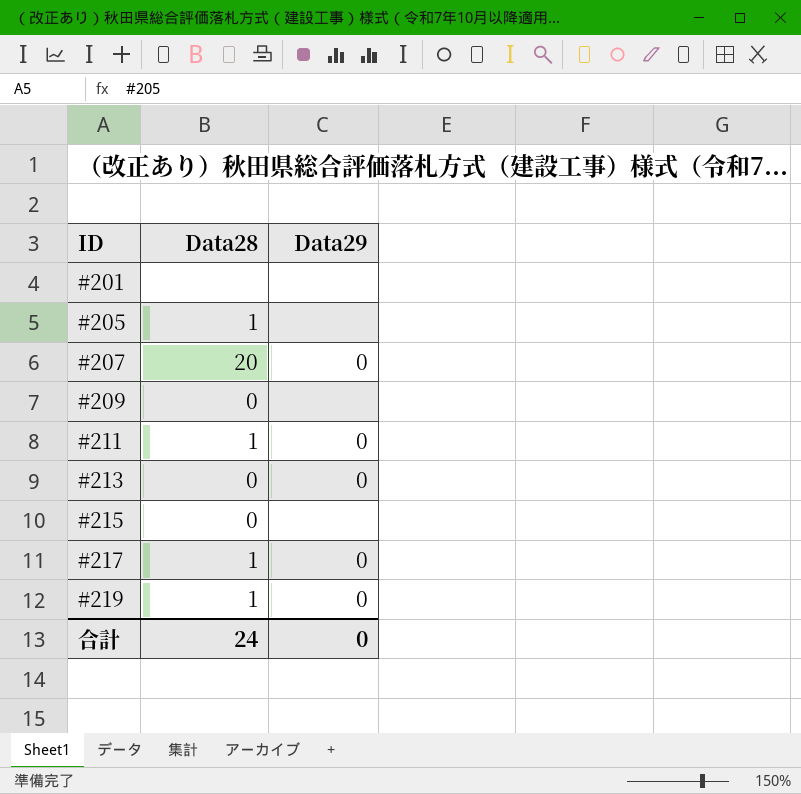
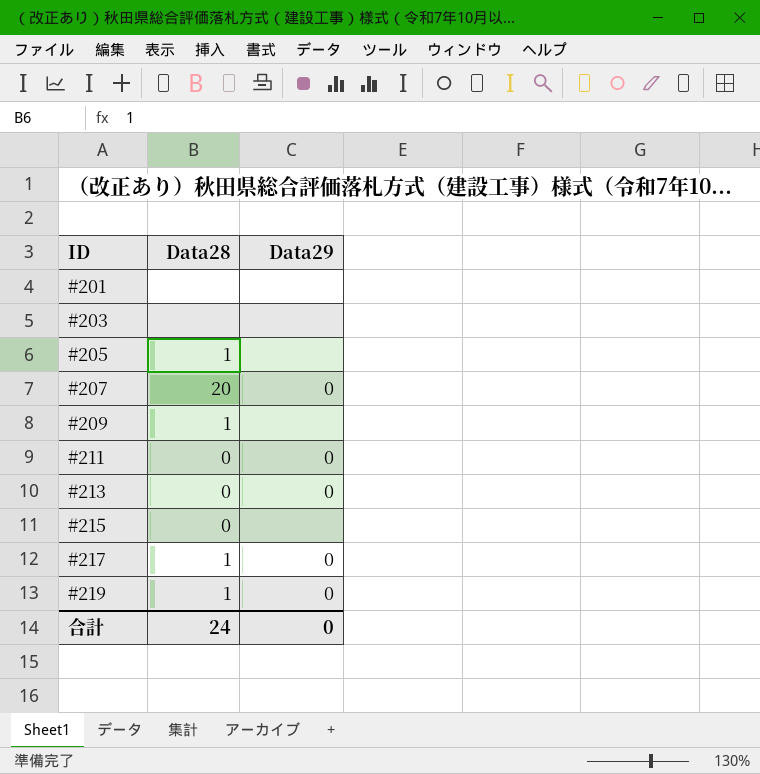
row #203: none -> none | none
#209 | Data28: 0 -> 1
#211 | Data28: 1 -> 0

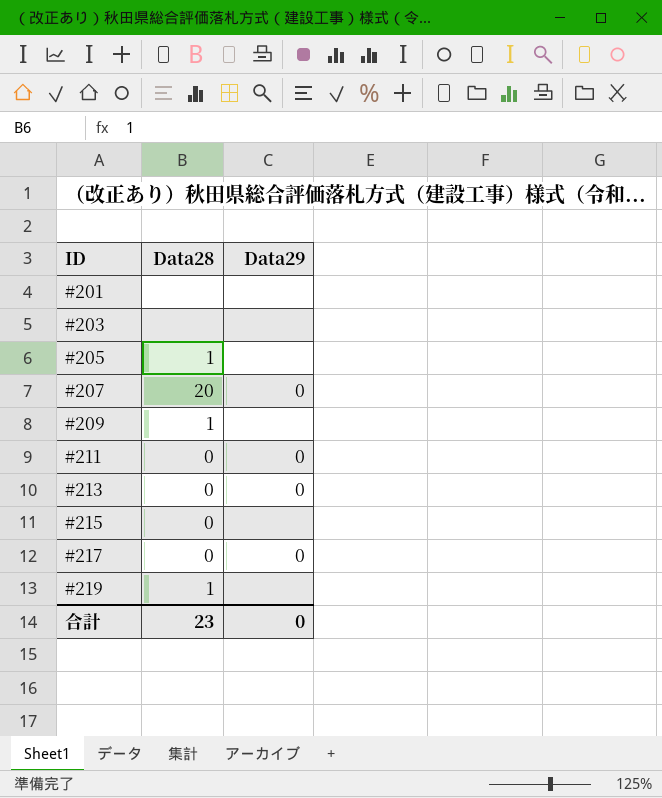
#217 | Data28: 1 -> 0
#219 | Data29: 0 -> none
合計 | Data28: 24 -> 23

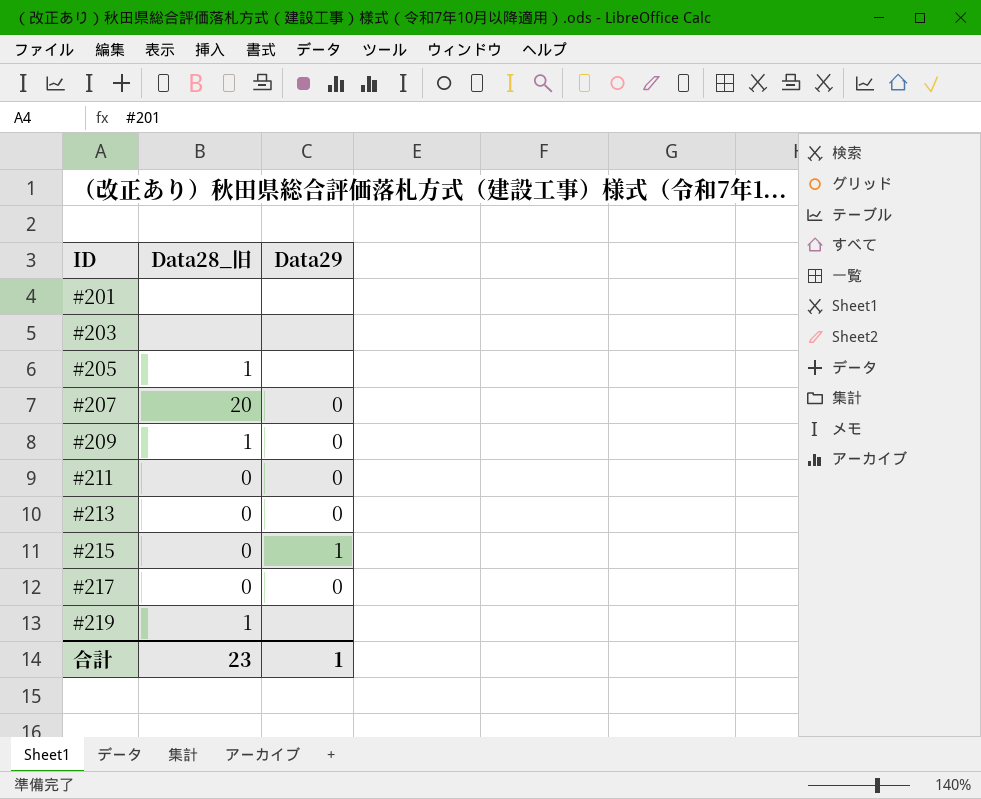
column name: Data28 -> Data28_旧
#209 | Data29: none -> 0
#215 | Data29: none -> 1
合計 | Data29: 0 -> 1

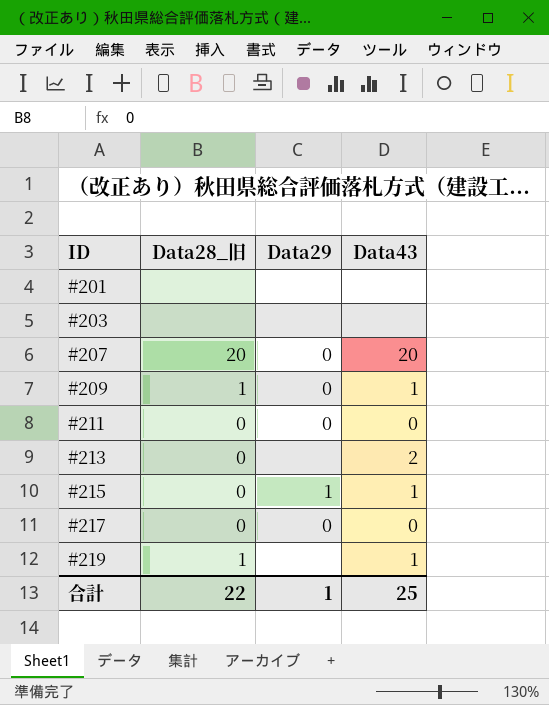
column Data43 | position: none -> 4
row #205: 1 | none -> none
#213 | Data29: 0 -> none
合計 | Data28_旧: 23 -> 22

